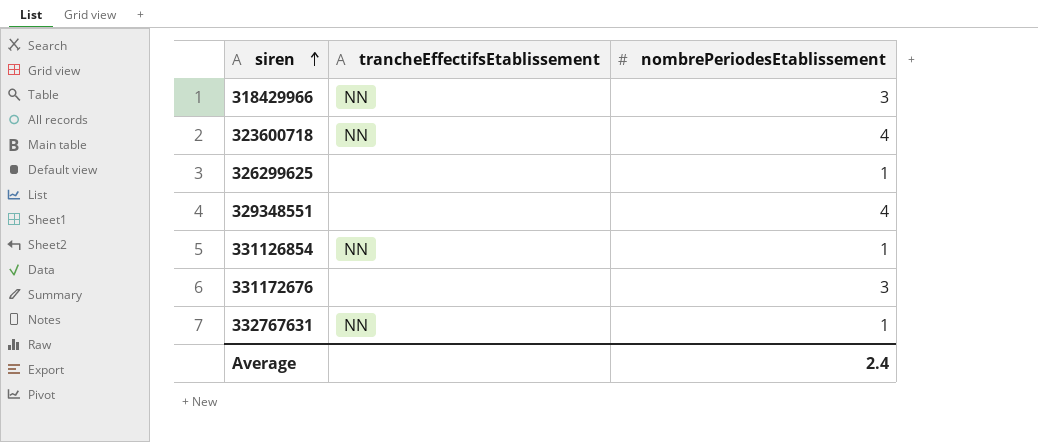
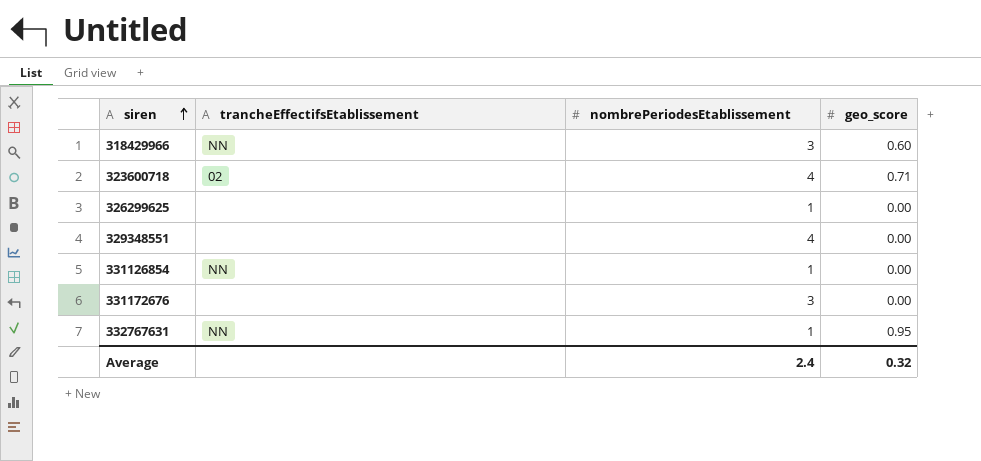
column geo_score | position: none -> 4
323600718 | trancheEffectifsEtablissement: NN -> 02

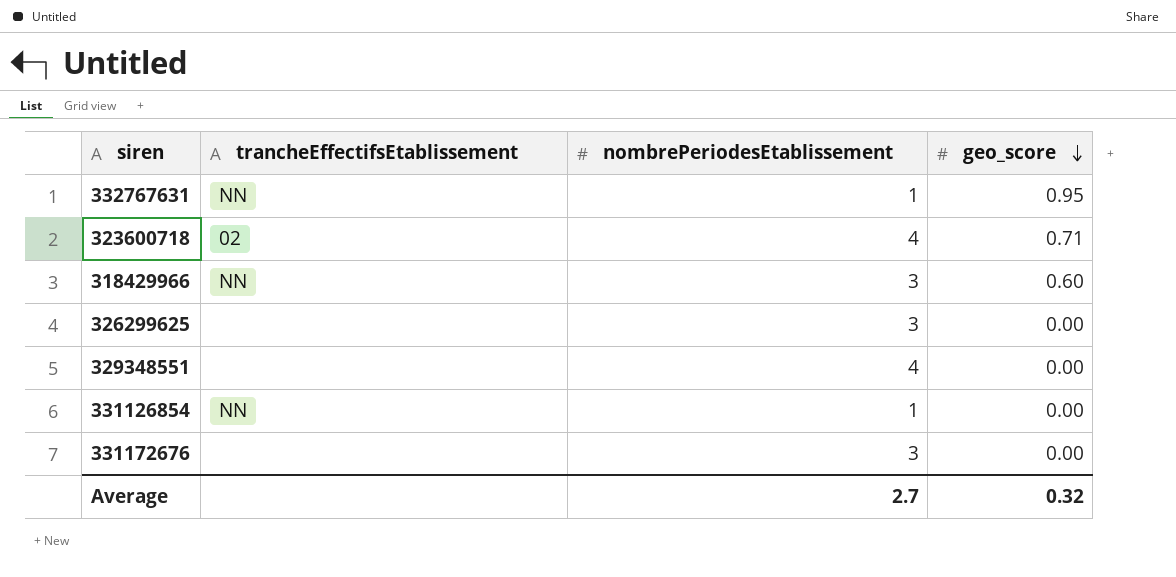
row order: siren ascending -> geo_score descending
326299625 | nombrePeriodesEtablissement: 1 -> 3
Average | nombrePeriodesEtablissement: 2.4 -> 2.7

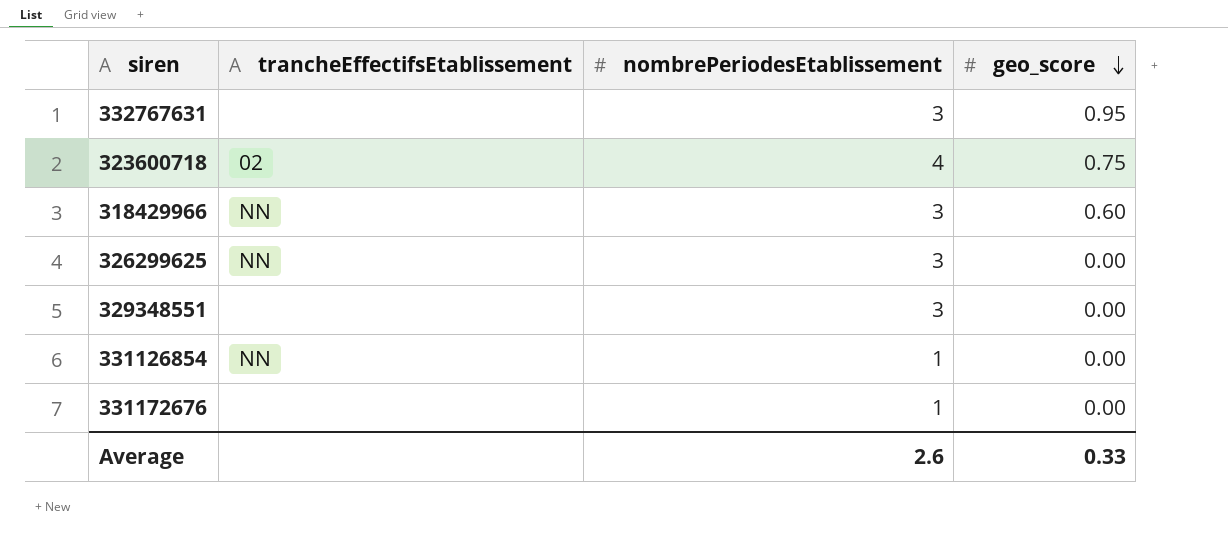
332767631 | trancheEffectifsEtablissement: NN -> none
332767631 | nombrePeriodesEtablissement: 1 -> 3
323600718 | geo_score: 0.71 -> 0.75
326299625 | trancheEffectifsEtablissement: none -> NN
329348551 | nombrePeriodesEtablissement: 4 -> 3
331172676 | nombrePeriodesEtablissement: 3 -> 1
Average | nombrePeriodesEtablissement: 2.7 -> 2.6
Average | geo_score: 0.32 -> 0.33

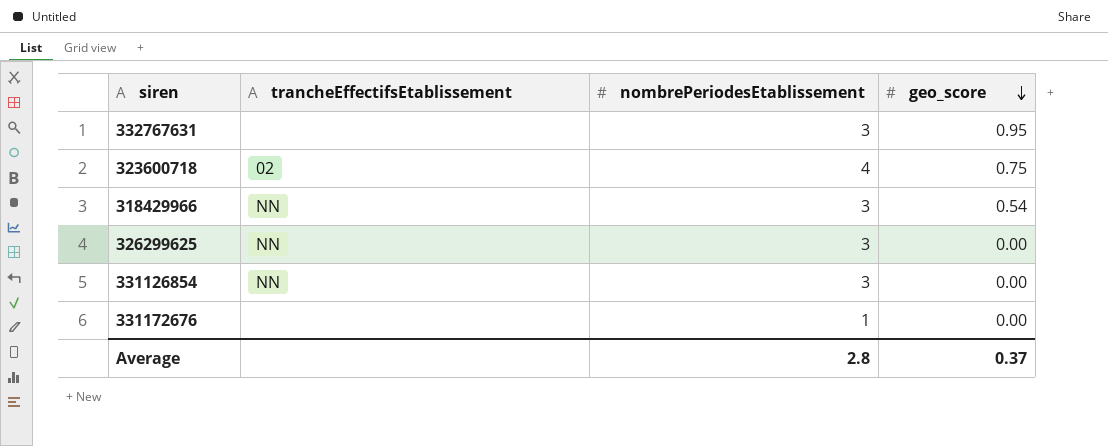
row 329348551: none | 3 | 0.00 -> none
318429966 | geo_score: 0.60 -> 0.54
331126854 | nombrePeriodesEtablissement: 1 -> 3
Average | nombrePeriodesEtablissement: 2.6 -> 2.8
Average | geo_score: 0.33 -> 0.37

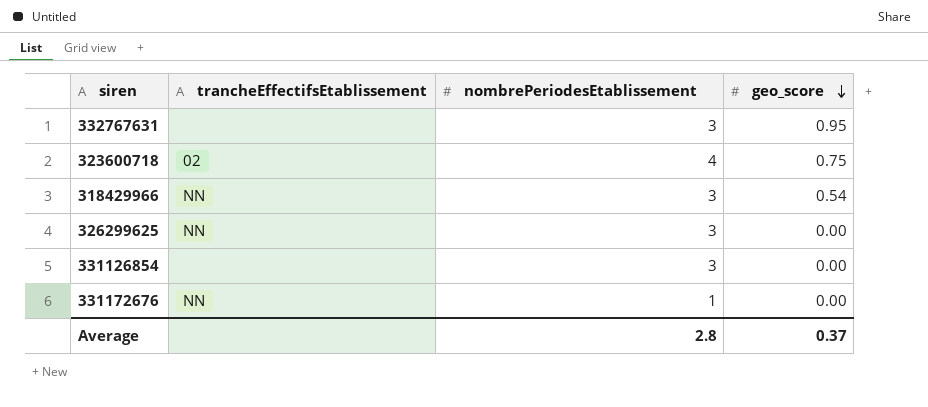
331126854 | trancheEffectifsEtablissement: NN -> none
331172676 | trancheEffectifsEtablissement: none -> NN

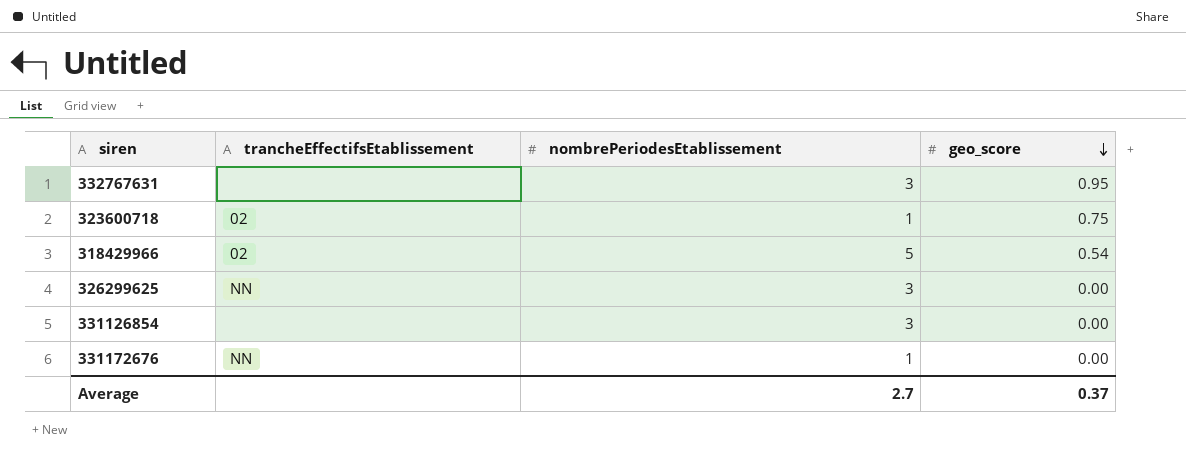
323600718 | nombrePeriodesEtablissement: 4 -> 1
318429966 | trancheEffectifsEtablissement: NN -> 02
318429966 | nombrePeriodesEtablissement: 3 -> 5
Average | nombrePeriodesEtablissement: 2.8 -> 2.7

